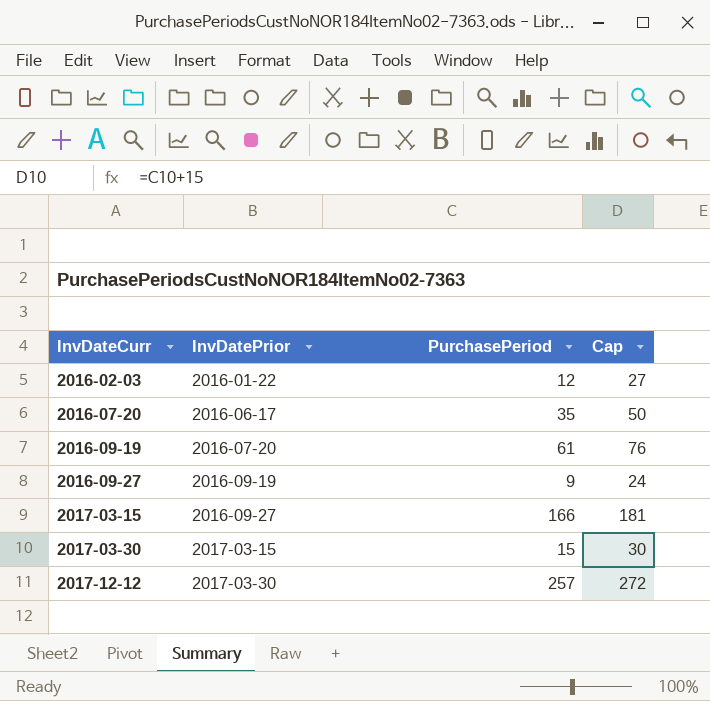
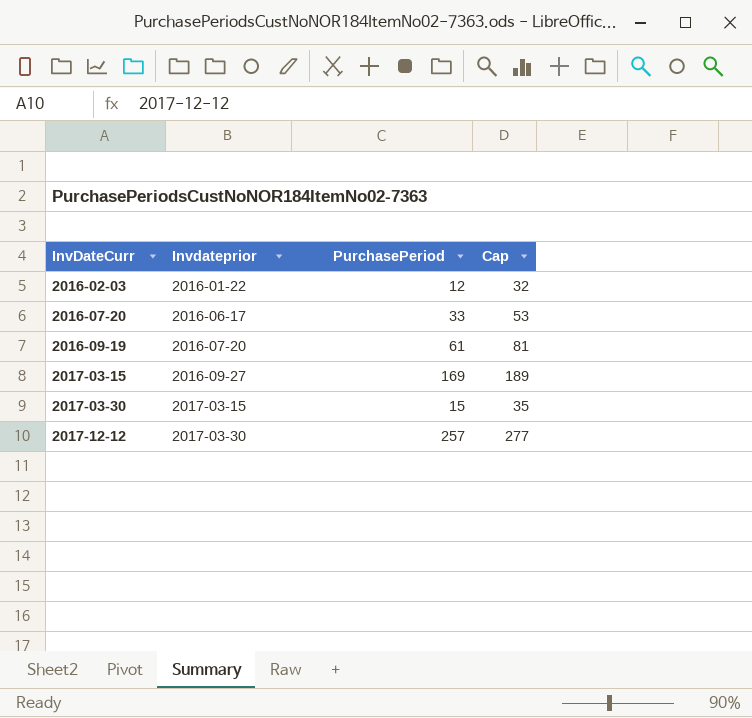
column name: InvDatePrior -> Invdateprior
column Cap | formula: [PurchasePeriod] + 15 -> [PurchasePeriod] + 20
row 2016-09-27: 2016-09-19 | 9 | 24 -> none
2016-07-20 | PurchasePeriod: 35 -> 33
2017-03-15 | PurchasePeriod: 166 -> 169

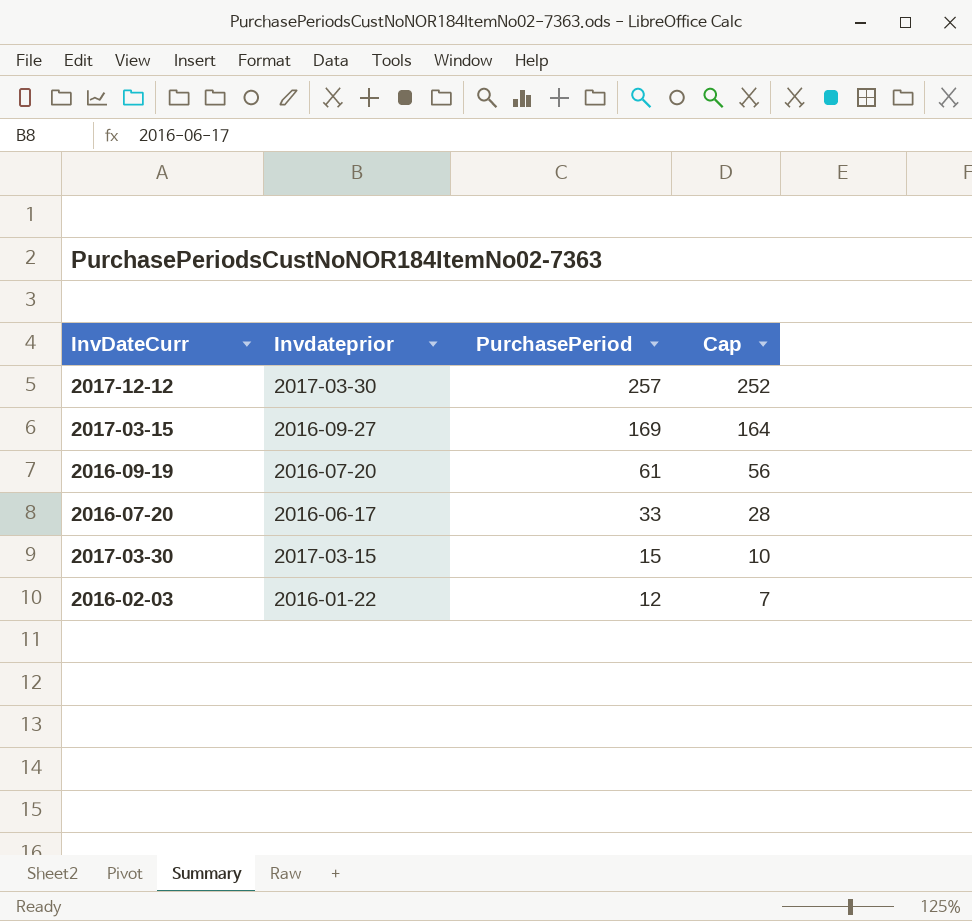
row order: InvDateCurr ascending -> PurchasePeriod descending
column Cap | formula: [PurchasePeriod] + 20 -> [PurchasePeriod] - 5

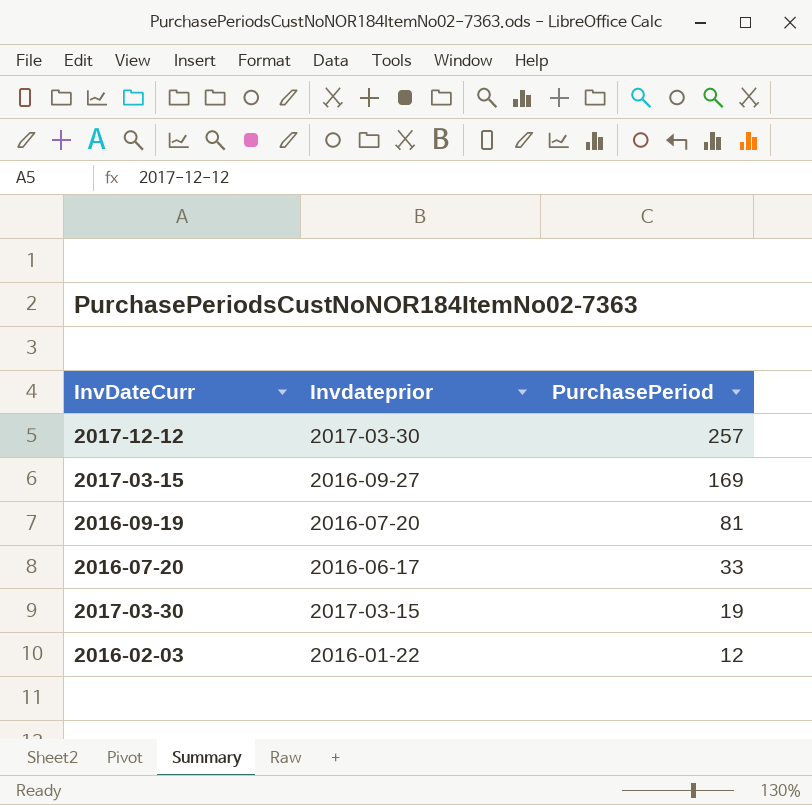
column Cap | formula: [PurchasePeriod] - 5 -> none
2016-09-19 | PurchasePeriod: 61 -> 81
2017-03-30 | PurchasePeriod: 15 -> 19

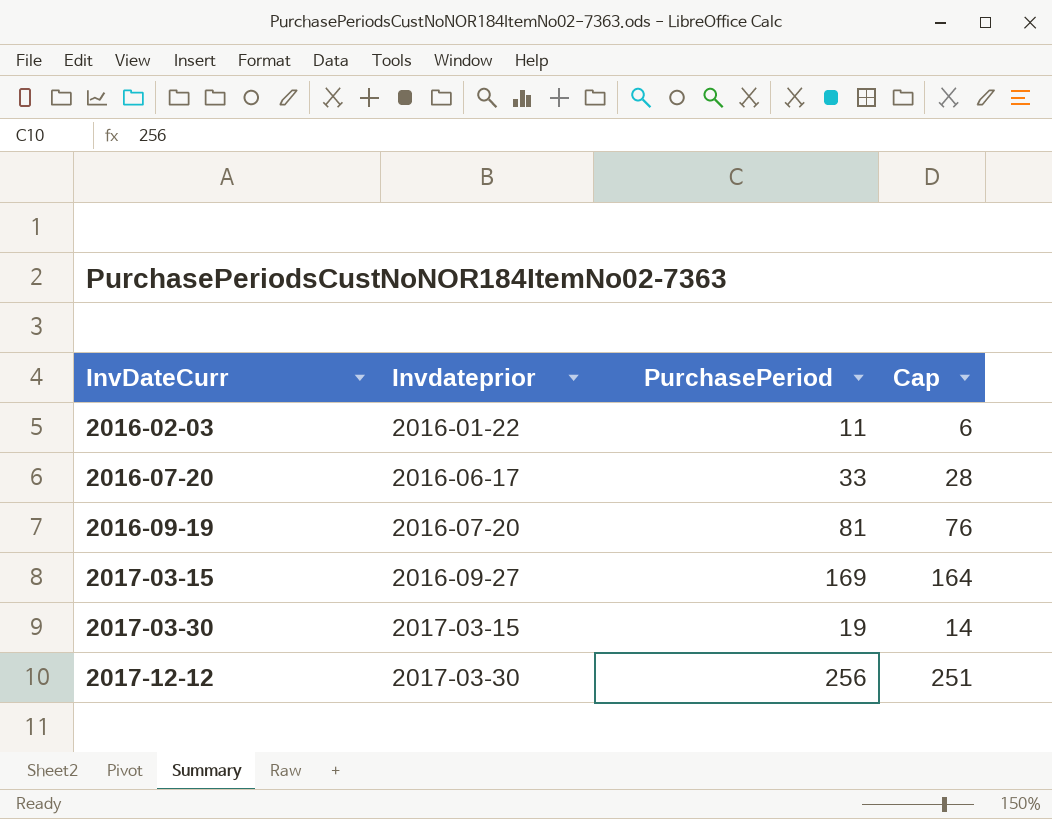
row order: PurchasePeriod descending -> InvDateCurr ascending
column Cap | formula: none -> [PurchasePeriod] - 5
2016-02-03 | PurchasePeriod: 12 -> 11
2017-12-12 | PurchasePeriod: 257 -> 256

